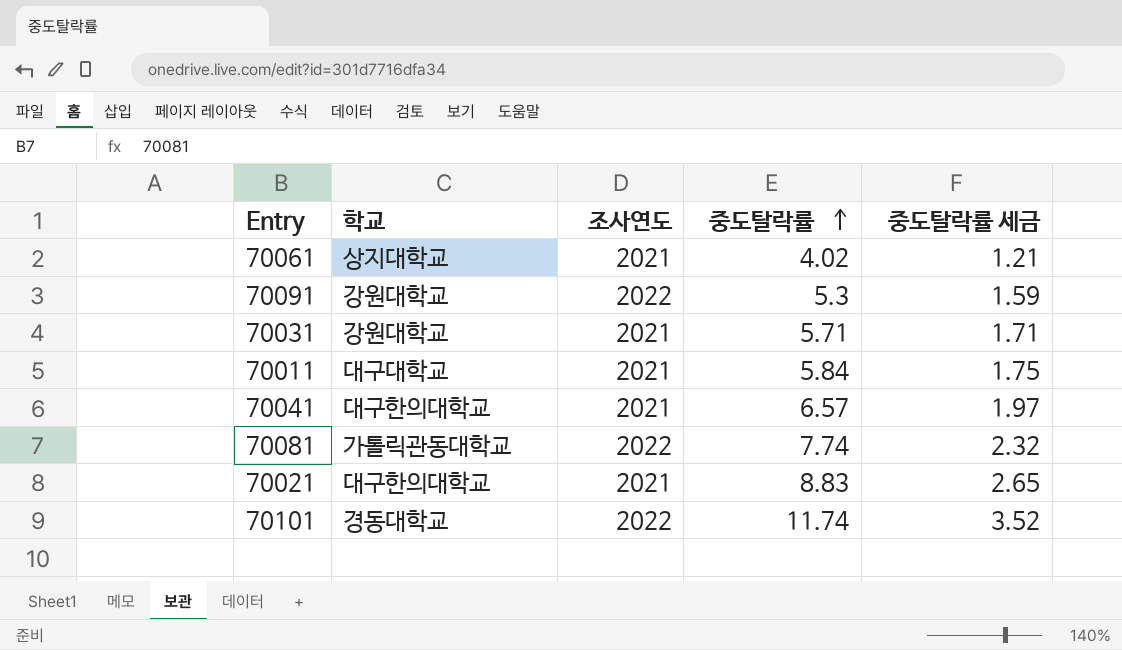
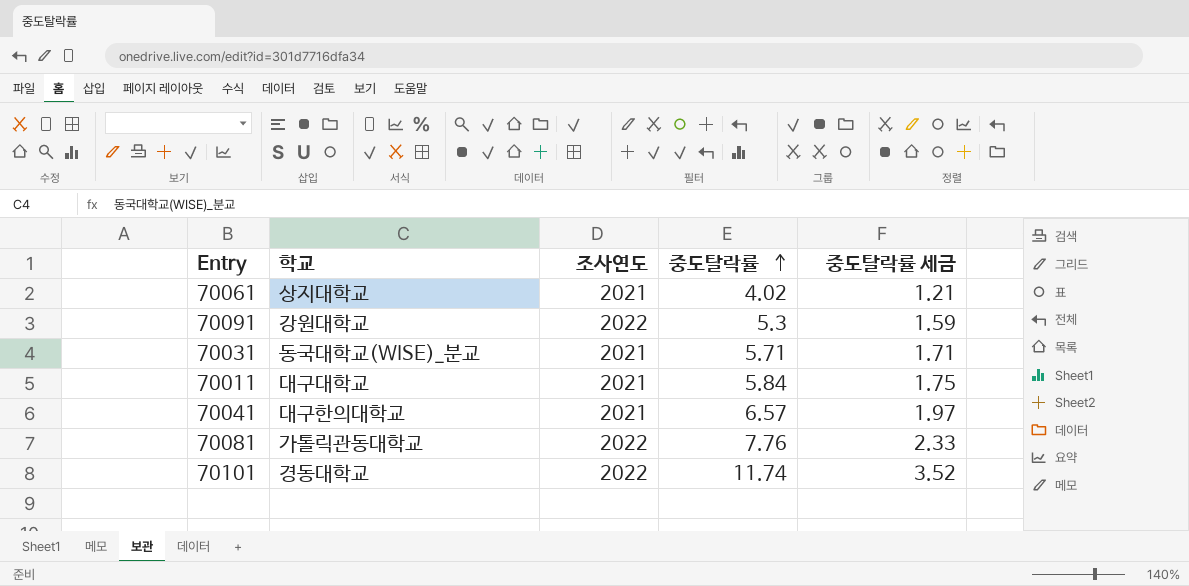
row 70021: 대구한의대학교 | 2021 | 8.83 | 2.65 -> none
70031 | 학교: 강원대학교 -> 동국대학교(WISE)_분교
70081 | 중도탈락률: 7.74 -> 7.76
70081 | 중도탈락률 세금: 2.32 -> 2.33

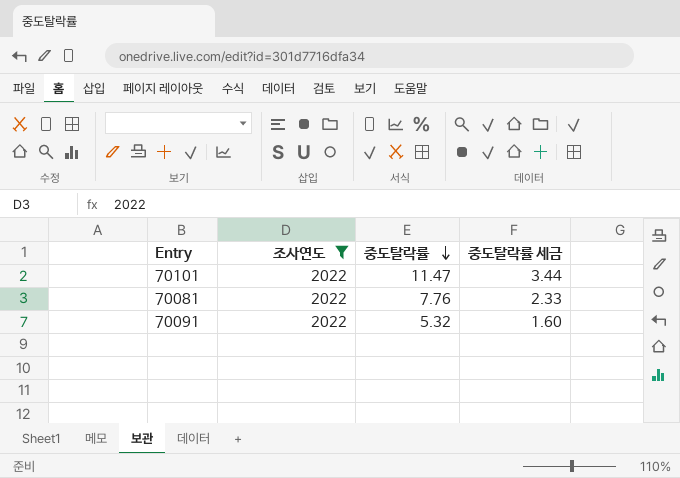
filter: none -> 조사연도 = 2022
row order: 중도탈락률 ascending -> 중도탈락률 descending
column 학교 | position: 2 -> none
70101 | 중도탈락률: 11.74 -> 11.47
70101 | 중도탈락률 세금: 3.52 -> 3.44
70091 | 중도탈락률: 5.3 -> 5.32
70091 | 중도탈락률 세금: 1.59 -> 1.60

